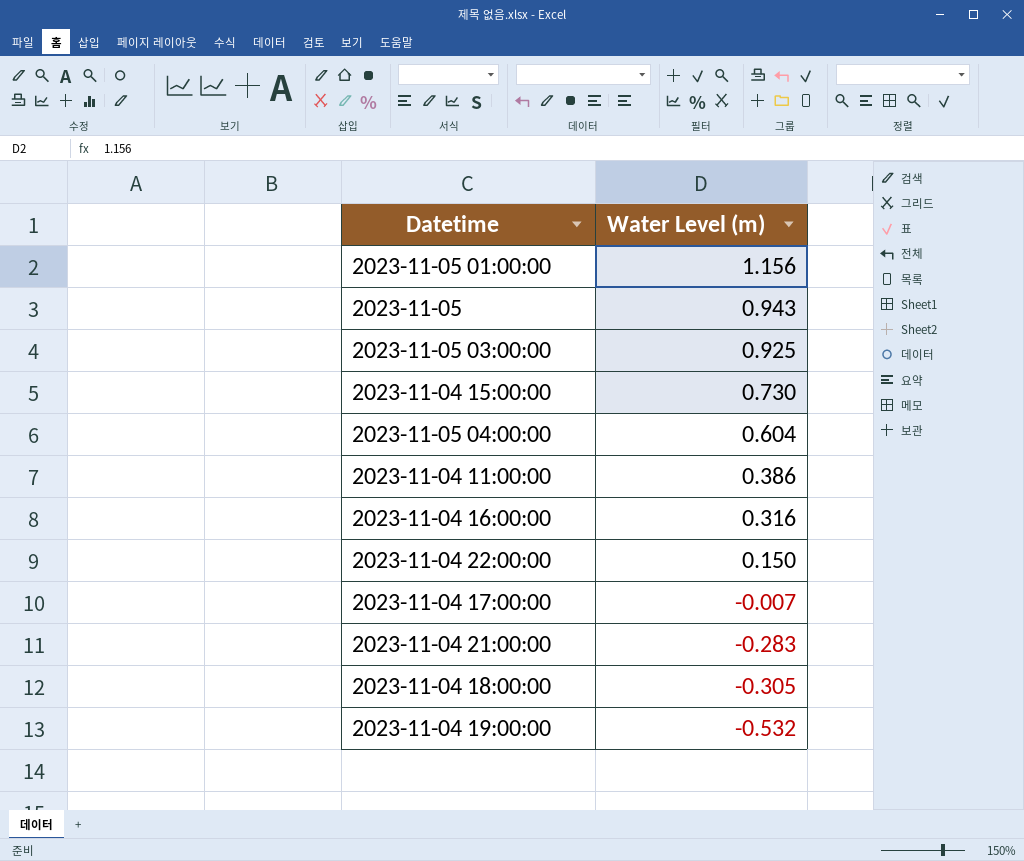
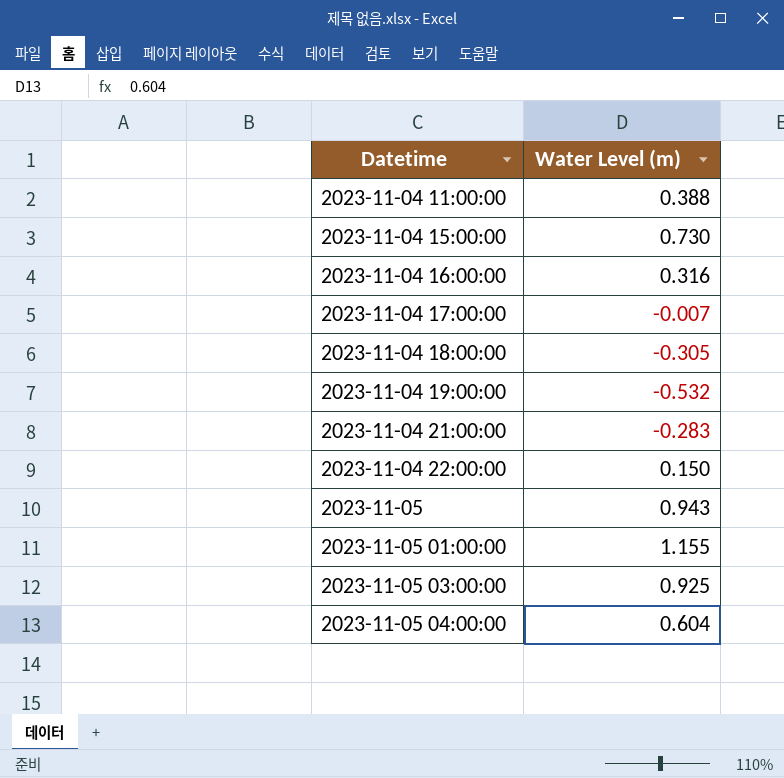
row order: Water Level (m) descending -> Datetime ascending
2023-11-04 11:00:00 | Water Level (m): 0.386 -> 0.388
2023-11-05 01:00:00 | Water Level (m): 1.156 -> 1.155

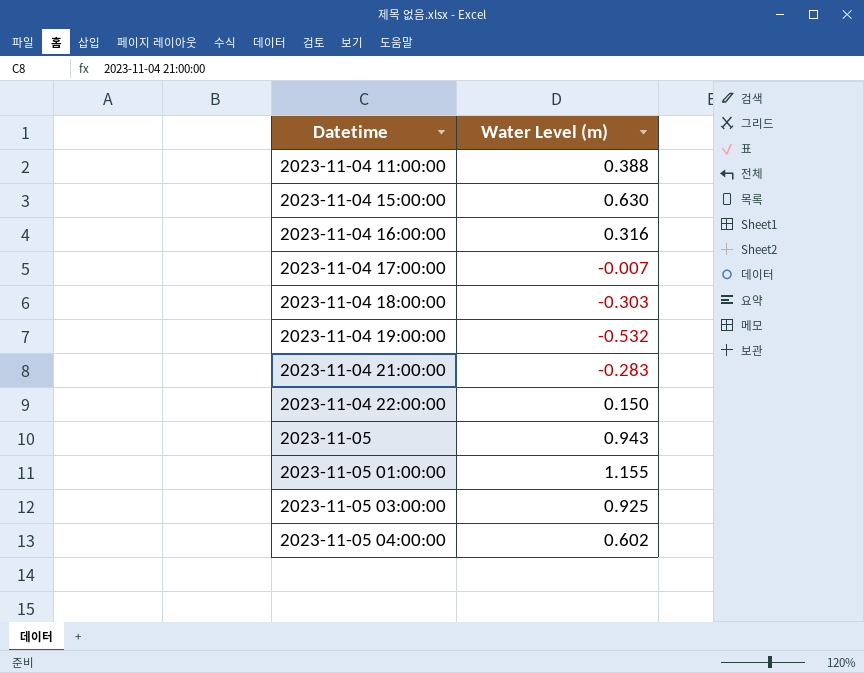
2023-11-04 15:00:00 | Water Level (m): 0.730 -> 0.630
2023-11-04 18:00:00 | Water Level (m): -0.305 -> -0.303
2023-11-05 04:00:00 | Water Level (m): 0.604 -> 0.602

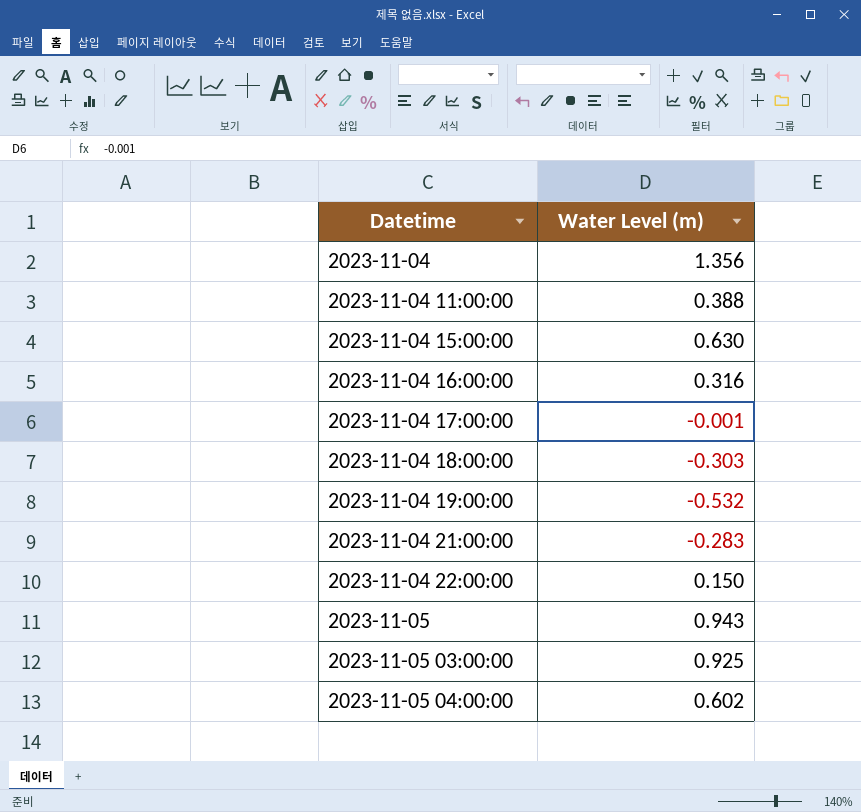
row 2023-11-05 01:00:00: 1.155 -> none
row 2023-11-04: none -> 1.356
2023-11-04 17:00:00 | Water Level (m): -0.007 -> -0.001

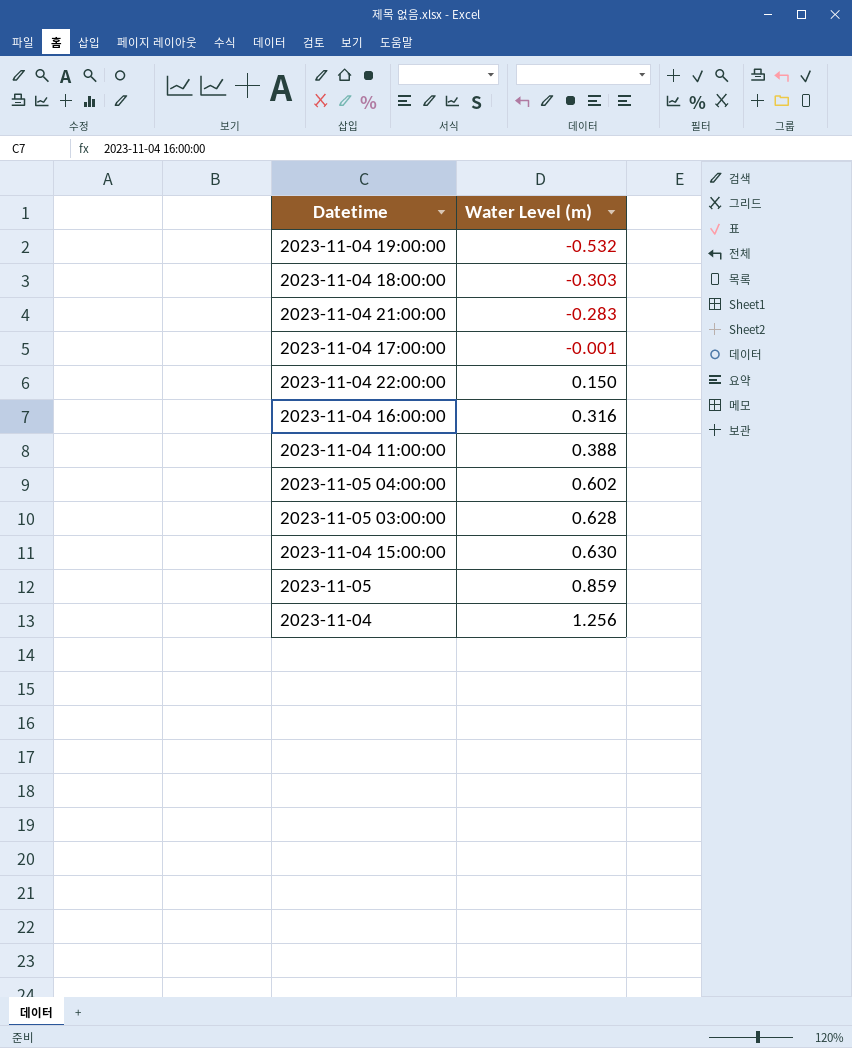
row order: Datetime ascending -> Water Level (m) ascending
2023-11-05 03:00:00 | Water Level (m): 0.925 -> 0.628
2023-11-05 | Water Level (m): 0.943 -> 0.859
2023-11-04 | Water Level (m): 1.356 -> 1.256

